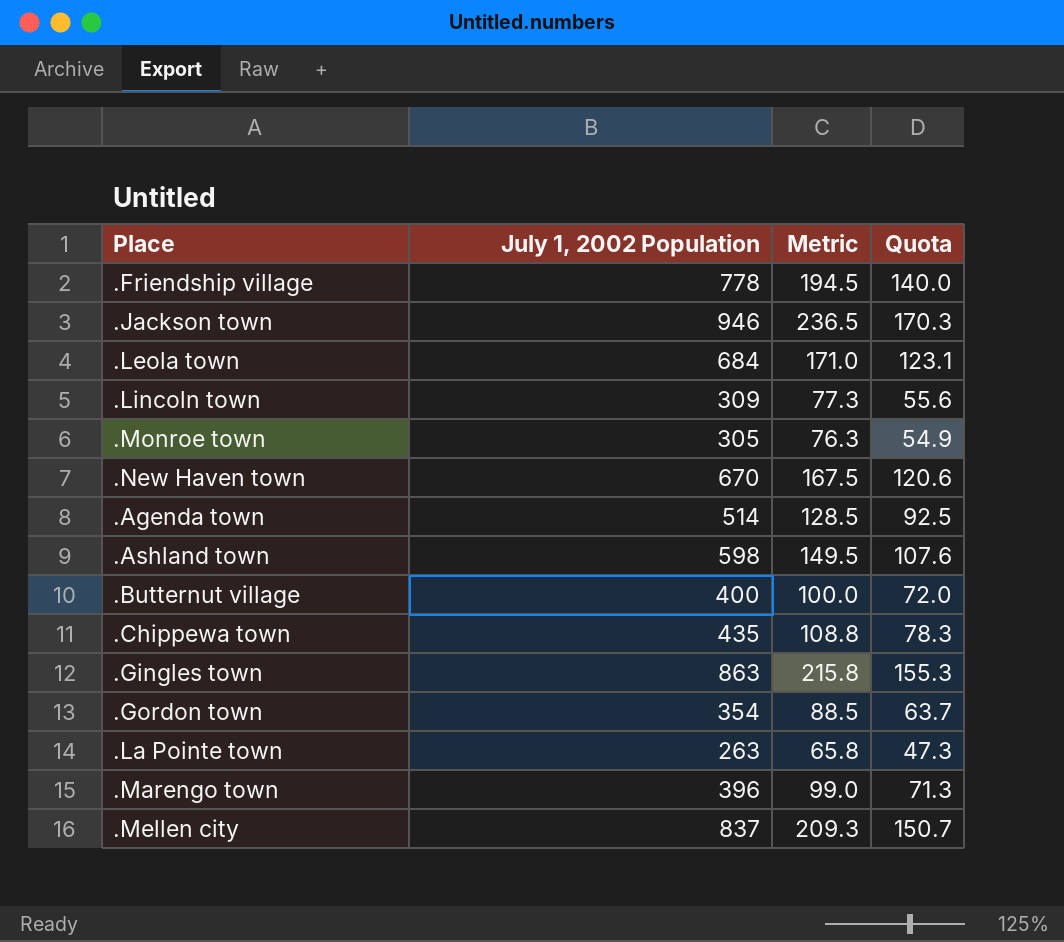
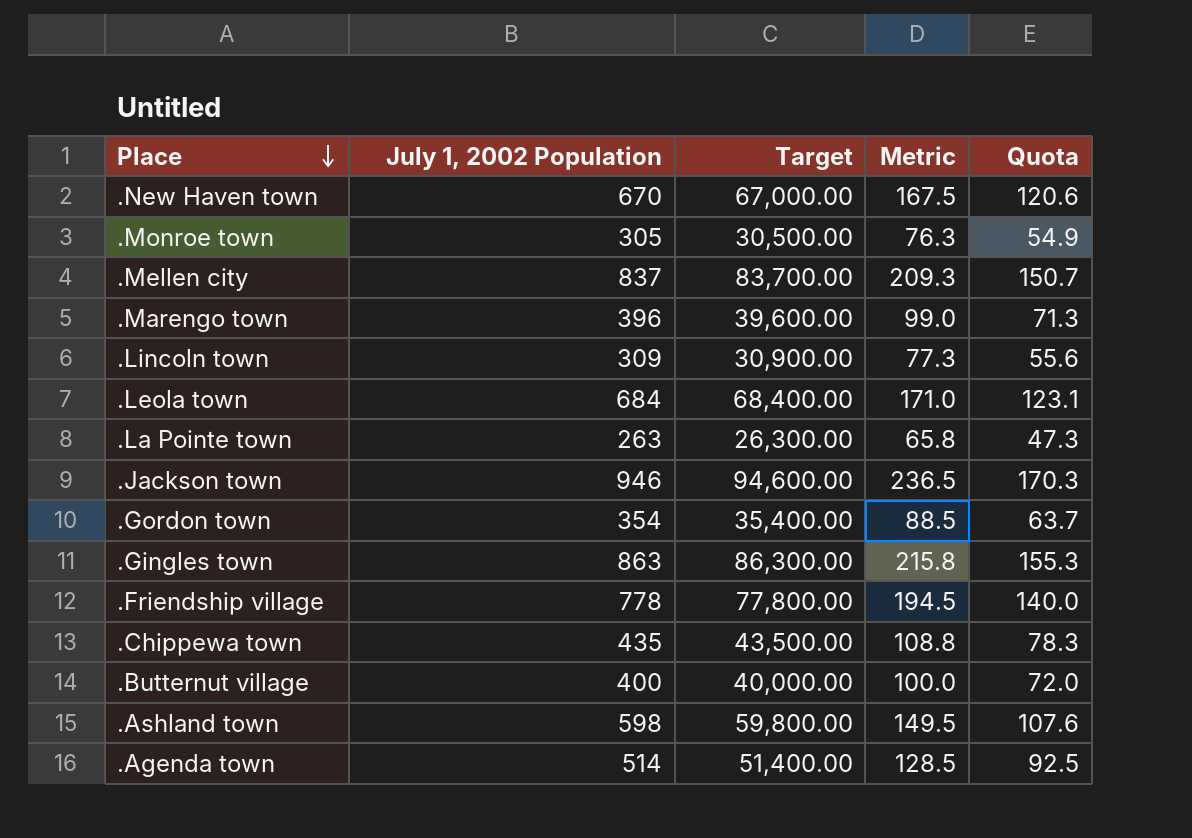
row order: none -> Place descending
column Target | formula: none -> [July 1, 2002 Population] * 100

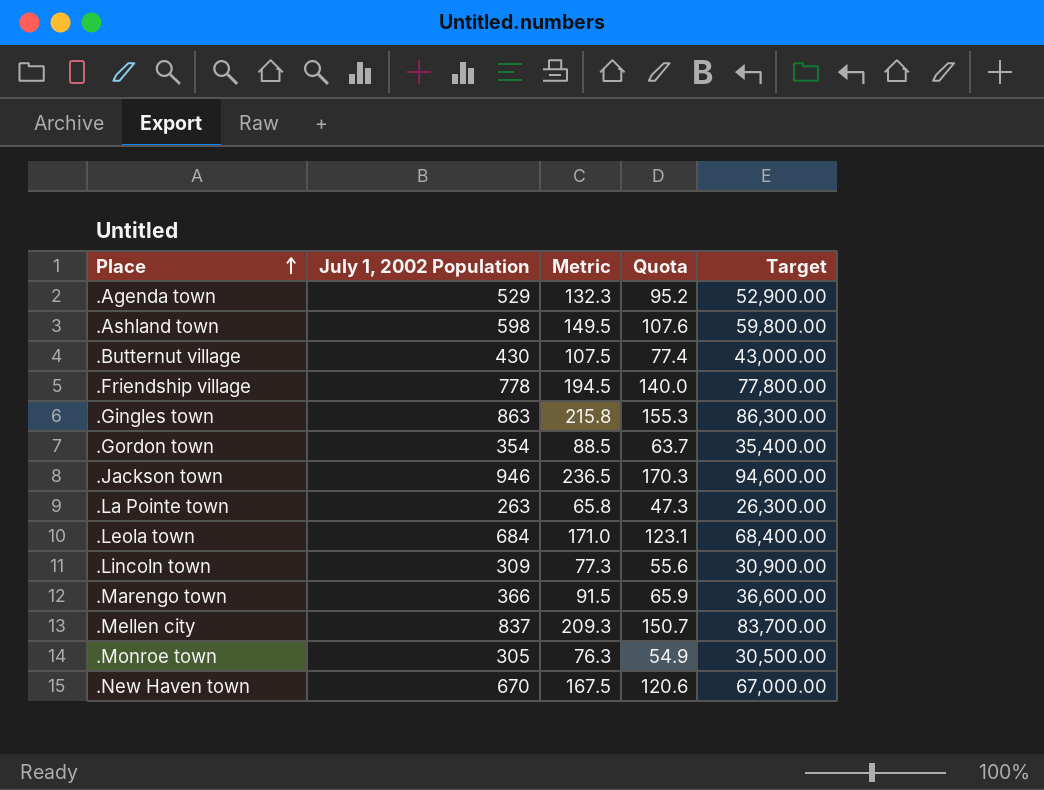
row order: Place descending -> Place ascending
column Target | position: 3 -> 5
row .Chippewa town: 435 | 43,500.00 | 108.8 | 78.3 -> none
.Agenda town | July 1, 2002 Population: 514 -> 529
.Agenda town | Metric: 128.5 -> 132.3
.Agenda town | Quota: 92.5 -> 95.2
.Agenda town | Target: 51,400.00 -> 52,900.00
.Butternut village | July 1, 2002 Population: 400 -> 430
.Butternut village | Metric: 100.0 -> 107.5
.Butternut village | Quota: 72.0 -> 77.4
.Butternut village | Target: 40,000.00 -> 43,000.00
.Marengo town | July 1, 2002 Population: 396 -> 366
.Marengo town | Metric: 99.0 -> 91.5
.Marengo town | Quota: 71.3 -> 65.9
.Marengo town | Target: 39,600.00 -> 36,600.00

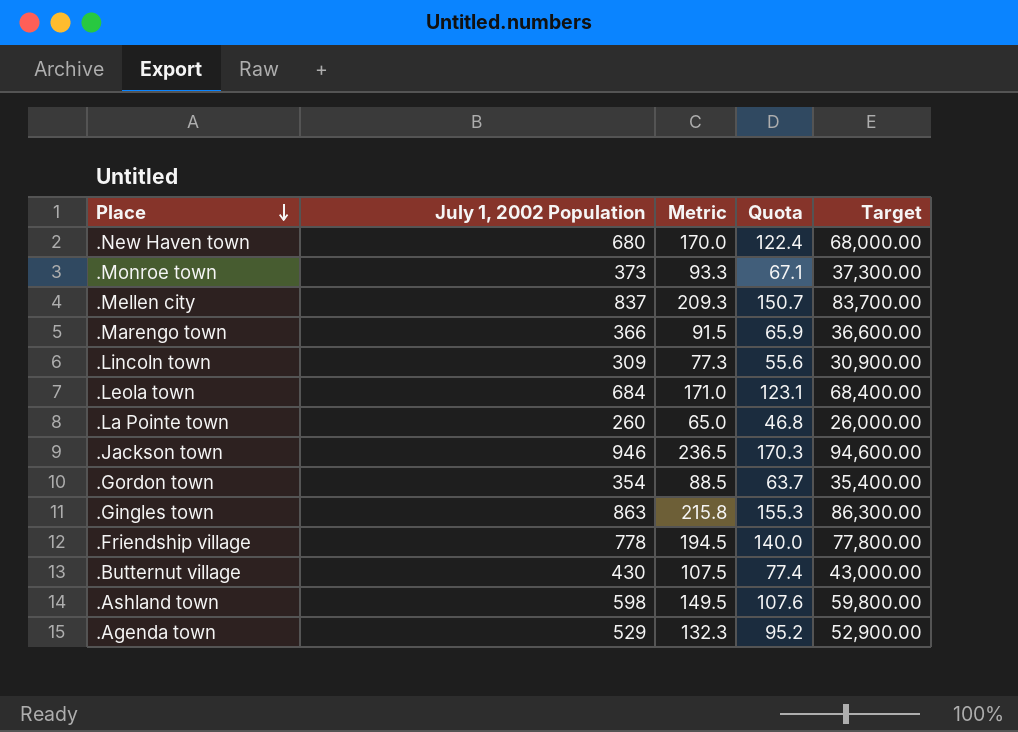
row order: Place ascending -> Place descending
.New Haven town | July 1, 2002 Population: 670 -> 680
.New Haven town | Metric: 167.5 -> 170.0
.New Haven town | Quota: 120.6 -> 122.4
.New Haven town | Target: 67,000.00 -> 68,000.00
.Monroe town | July 1, 2002 Population: 305 -> 373
.Monroe town | Metric: 76.3 -> 93.3
.Monroe town | Quota: 54.9 -> 67.1
.Monroe town | Target: 30,500.00 -> 37,300.00
.La Pointe town | July 1, 2002 Population: 263 -> 260
.La Pointe town | Metric: 65.8 -> 65.0
.La Pointe town | Quota: 47.3 -> 46.8
.La Pointe town | Target: 26,300.00 -> 26,000.00

